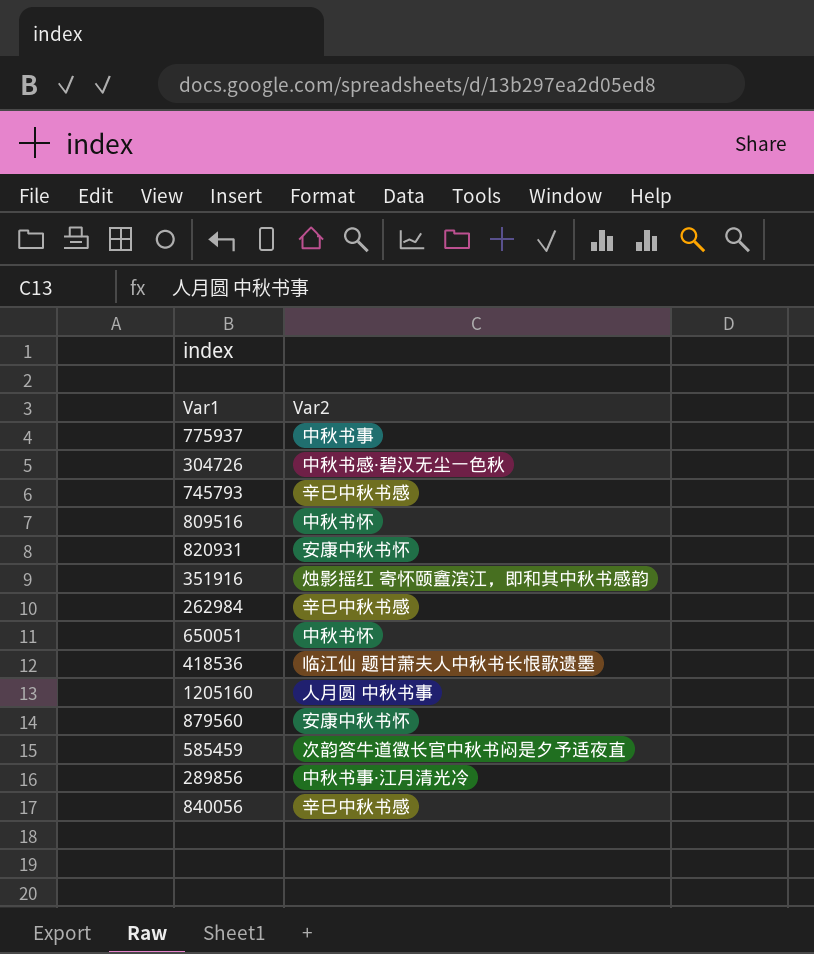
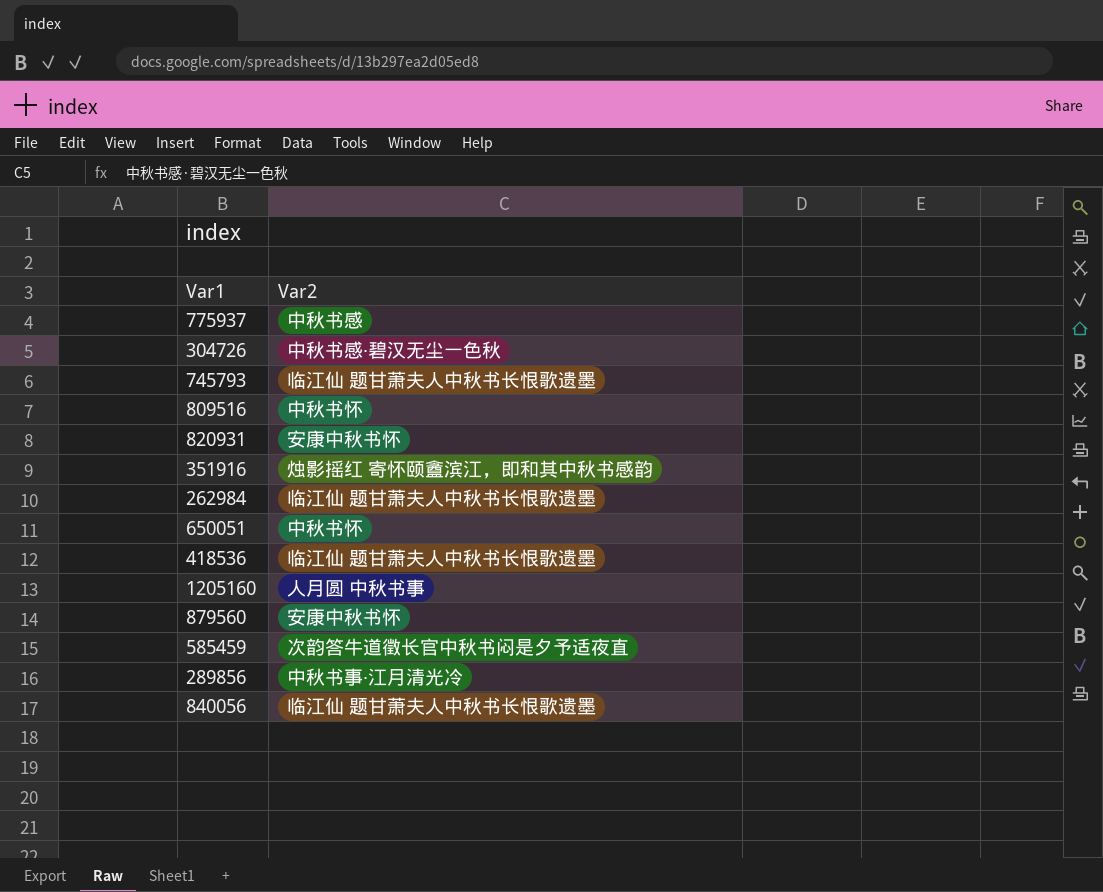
775937 | Var2: 中秋书事 -> 中秋书感
745793 | Var2: 辛巳中秋书感 -> 临江仙 题甘萧夫人中秋书长恨歌遗墨
262984 | Var2: 辛巳中秋书感 -> 临江仙 题甘萧夫人中秋书长恨歌遗墨
840056 | Var2: 辛巳中秋书感 -> 临江仙 题甘萧夫人中秋书长恨歌遗墨

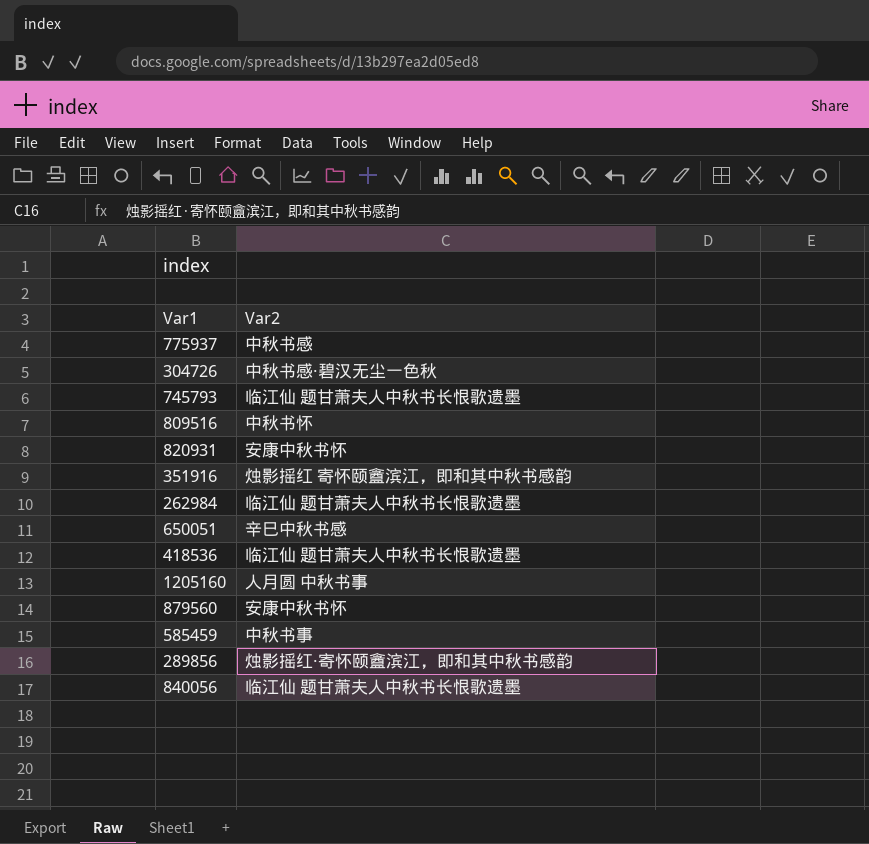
650051 | Var2: 中秋书怀 -> 辛巳中秋书感
585459 | Var2: 次韵答牛道徵长官中秋书闷是夕予适夜直 -> 中秋书事
289856 | Var2: 中秋书事·江月清光冷 -> 烛影摇红·寄怀颐盦滨江，即和其中秋书感韵

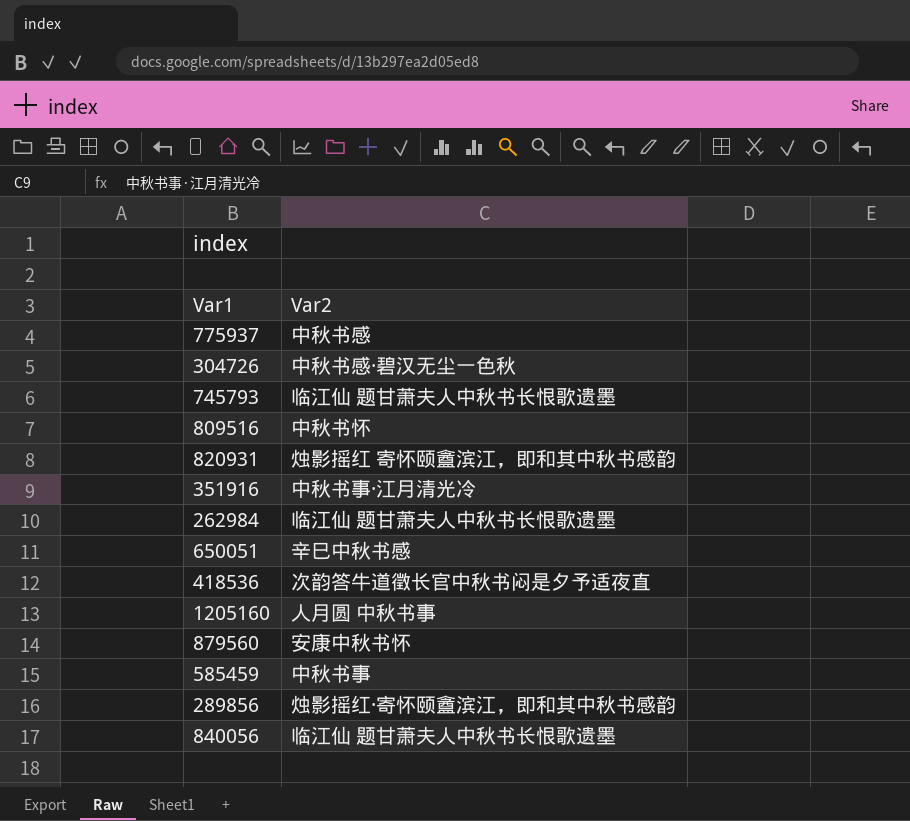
820931 | Var2: 安康中秋书怀 -> 烛影摇红 寄怀颐盦滨江，即和其中秋书感韵
351916 | Var2: 烛影摇红 寄怀颐盦滨江，即和其中秋书感韵 -> 中秋书事·江月清光冷
418536 | Var2: 临江仙 题甘萧夫人中秋书长恨歌遗墨 -> 次韵答牛道徵长官中秋书闷是夕予适夜直

